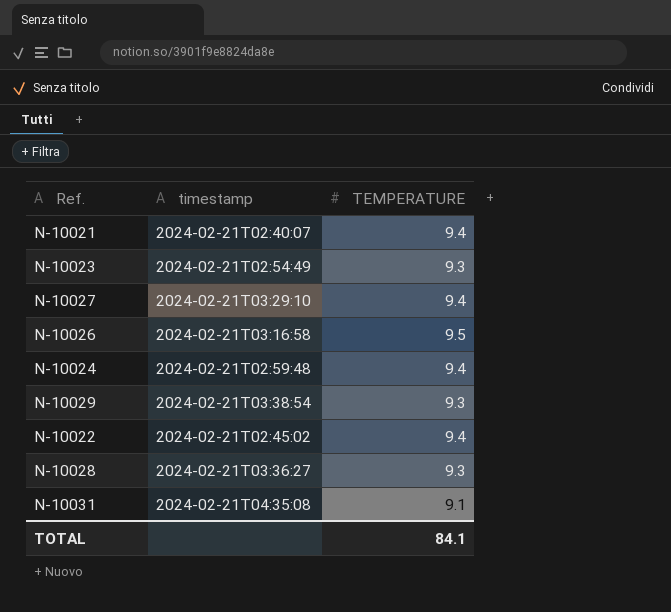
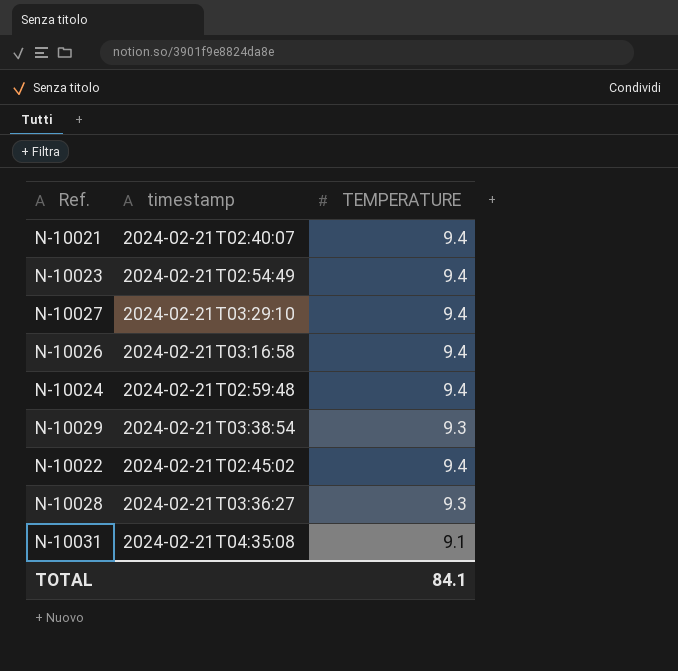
N-10023 | TEMPERATURE: 9.3 -> 9.4
N-10026 | TEMPERATURE: 9.5 -> 9.4

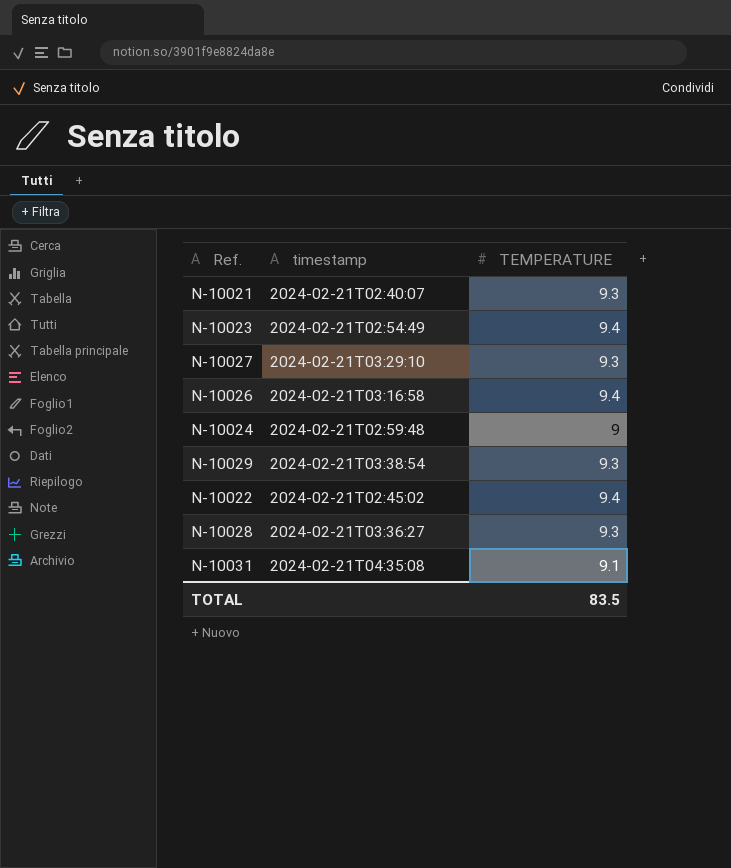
N-10021 | TEMPERATURE: 9.4 -> 9.3
N-10027 | TEMPERATURE: 9.4 -> 9.3
N-10024 | TEMPERATURE: 9.4 -> 9
TOTAL | TEMPERATURE: 84.1 -> 83.5

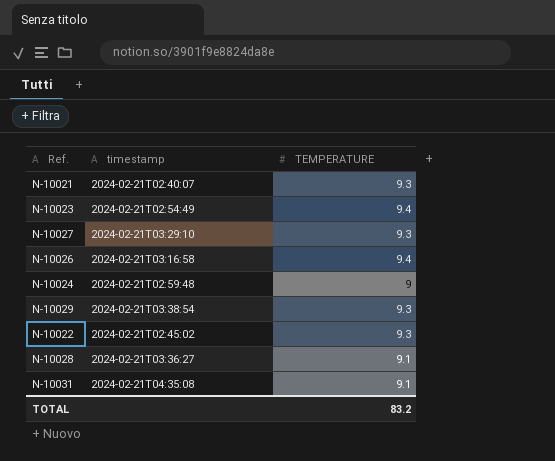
N-10022 | TEMPERATURE: 9.4 -> 9.3
N-10028 | TEMPERATURE: 9.3 -> 9.1
TOTAL | TEMPERATURE: 83.5 -> 83.2

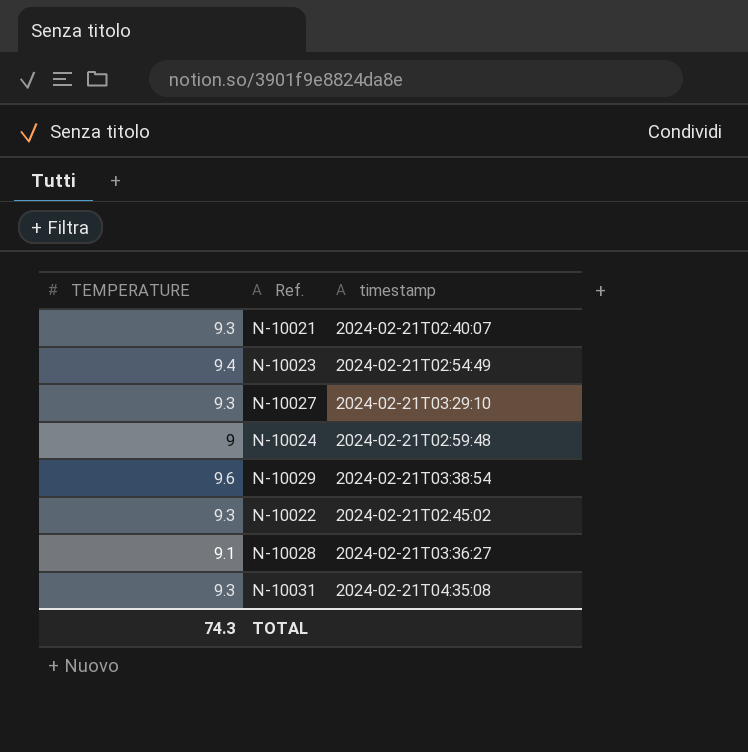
column TEMPERATURE | position: 3 -> 1
row N-10026: 2024-02-21T03:16:58 | 9.4 -> none
N-10029 | TEMPERATURE: 9.3 -> 9.6
N-10031 | TEMPERATURE: 9.1 -> 9.3
TOTAL | TEMPERATURE: 83.2 -> 74.3

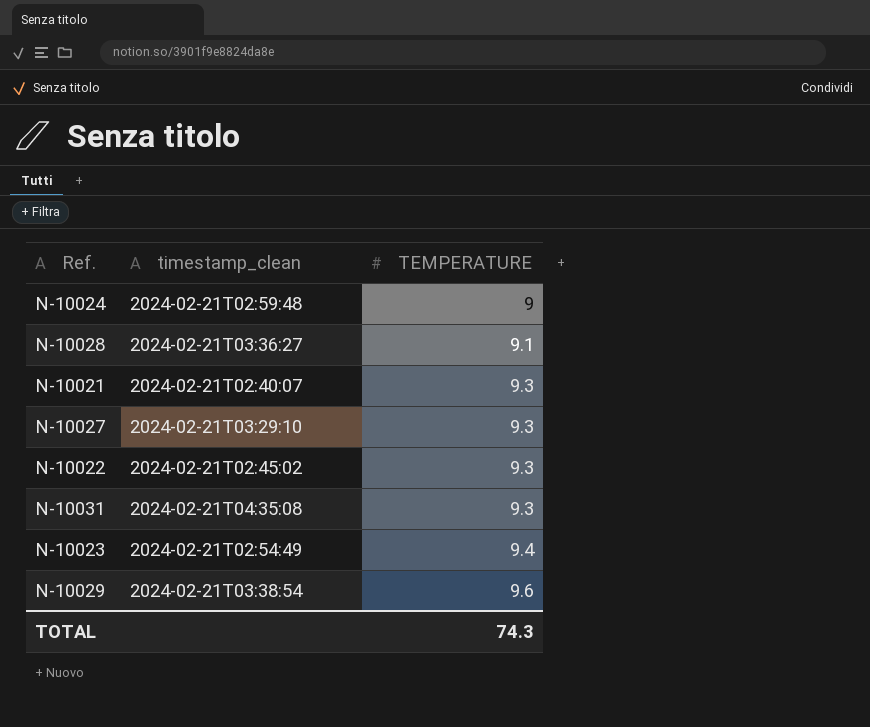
row order: none -> TEMPERATURE ascending
column name: timestamp -> timestamp_clean
column TEMPERATURE | position: 1 -> 3

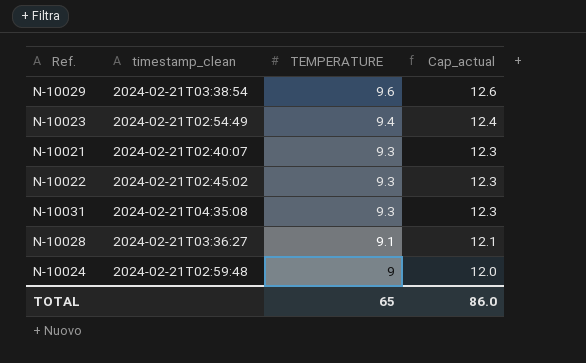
row order: TEMPERATURE ascending -> TEMPERATURE descending
column Cap_actual | formula: none -> [TEMPERATURE] + 3
row N-10027: 2024-02-21T03:29:10 | 9.3 -> none
TOTAL | TEMPERATURE: 74.3 -> 65

